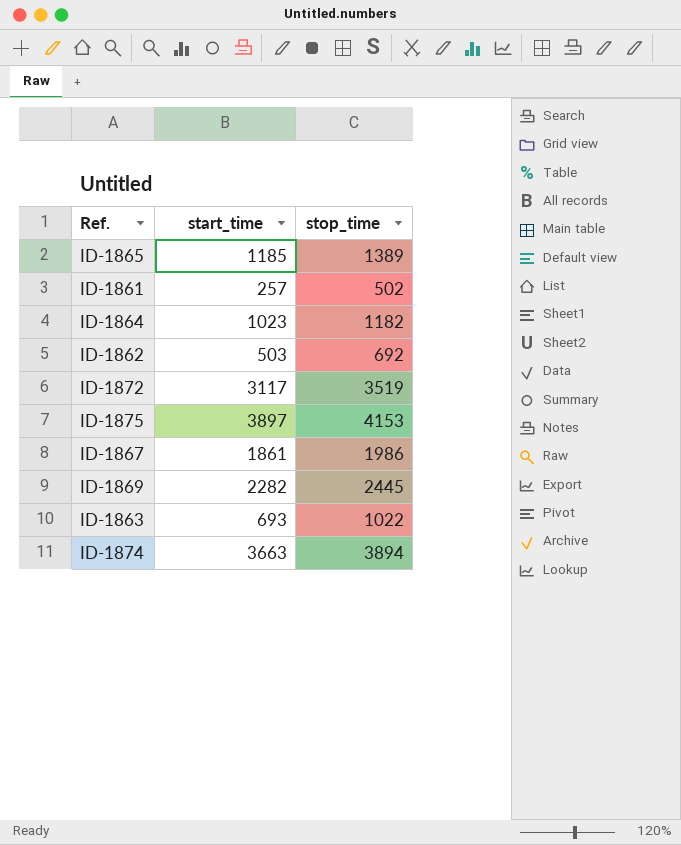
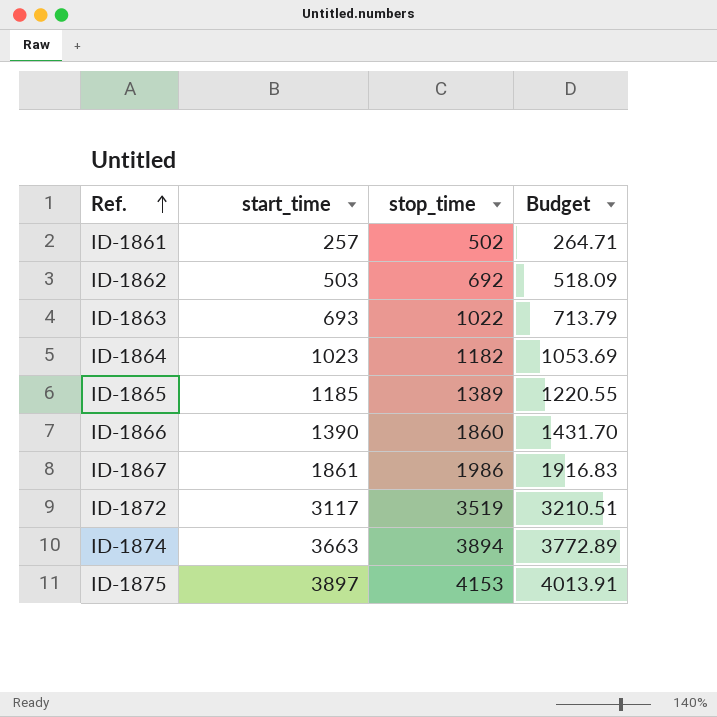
row order: none -> Ref. ascending
column Budget | formula: none -> [start_time] * 1.03
row ID-1869: 2282 | 2445 -> none
row ID-1866: none -> 1390 | 1860 | 1431.70

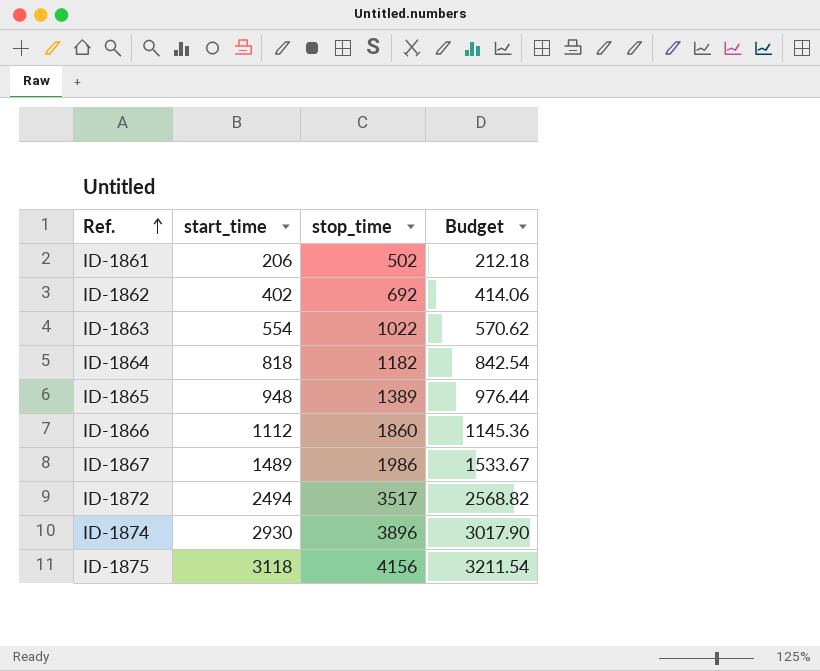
ID-1861 | start_time: 257 -> 206
ID-1861 | Budget: 264.71 -> 212.18
ID-1862 | start_time: 503 -> 402
ID-1862 | Budget: 518.09 -> 414.06
ID-1863 | start_time: 693 -> 554
ID-1863 | Budget: 713.79 -> 570.62
ID-1864 | start_time: 1023 -> 818
ID-1864 | Budget: 1053.69 -> 842.54
ID-1865 | start_time: 1185 -> 948
ID-1865 | Budget: 1220.55 -> 976.44
ID-1866 | start_time: 1390 -> 1112
ID-1866 | Budget: 1431.70 -> 1145.36
ID-1867 | start_time: 1861 -> 1489
ID-1867 | Budget: 1916.83 -> 1533.67
ID-1872 | start_time: 3117 -> 2494
ID-1872 | stop_time: 3519 -> 3517
ID-1872 | Budget: 3210.51 -> 2568.82
ID-1874 | start_time: 3663 -> 2930
ID-1874 | stop_time: 3894 -> 3896
ID-1874 | Budget: 3772.89 -> 3017.90
ID-1875 | start_time: 3897 -> 3118
ID-1875 | stop_time: 4153 -> 4156
ID-1875 | Budget: 4013.91 -> 3211.54

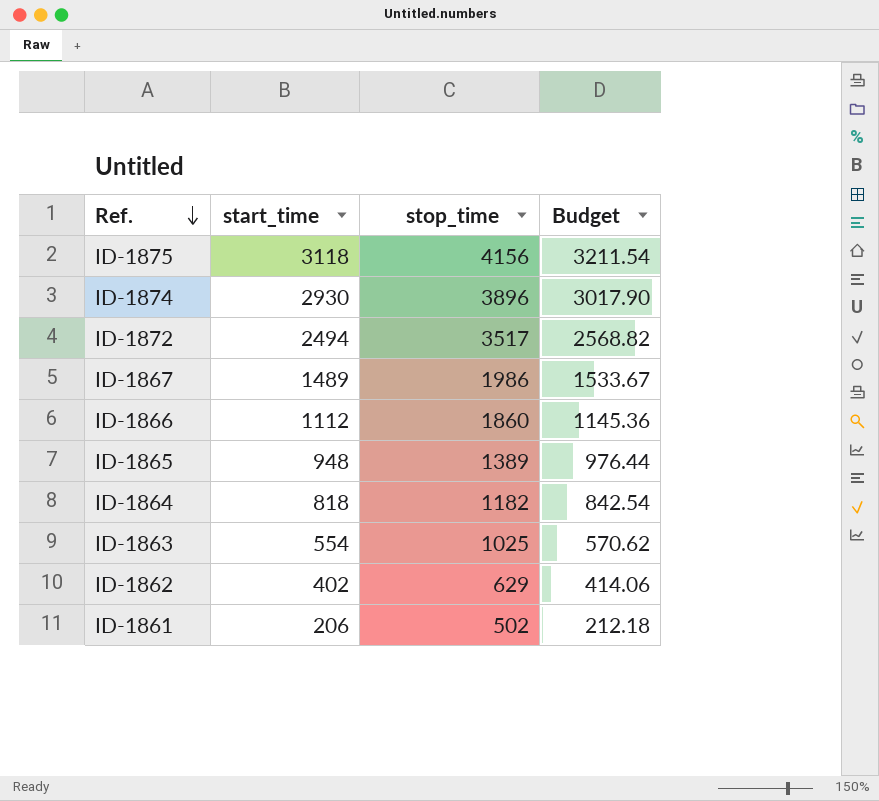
row order: Ref. ascending -> Ref. descending
ID-1863 | stop_time: 1022 -> 1025
ID-1862 | stop_time: 692 -> 629

